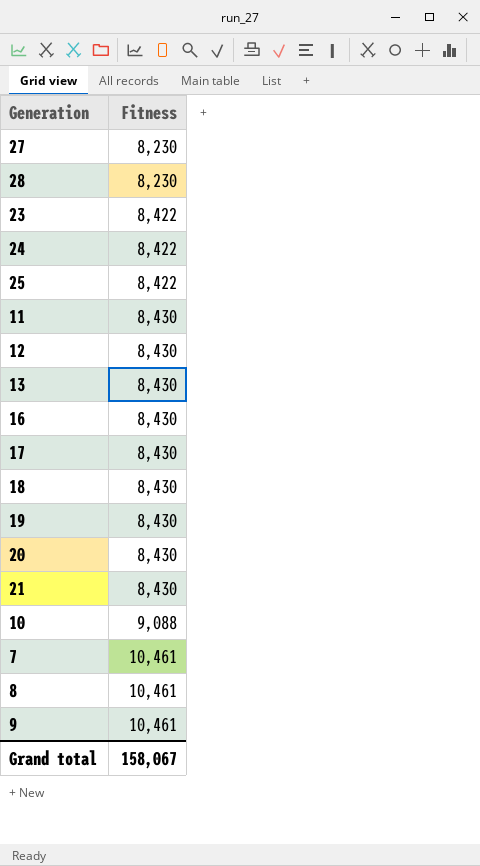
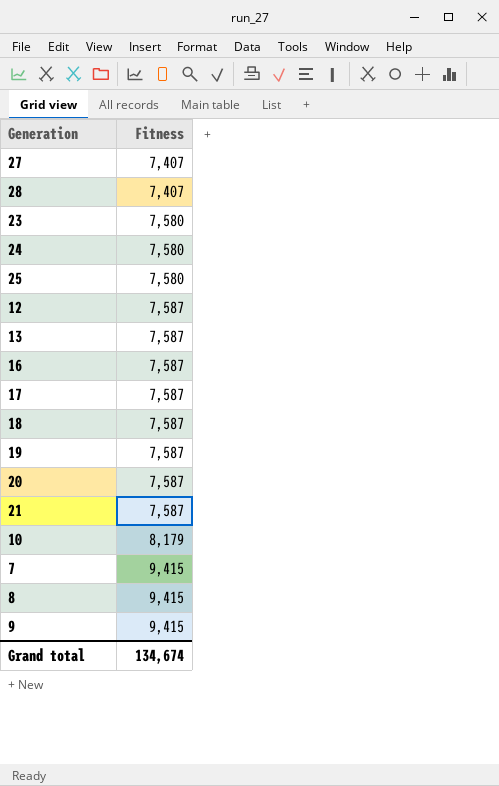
row 11: 8,430 -> none
27 | Fitness: 8,230 -> 7,407
28 | Fitness: 8,230 -> 7,407
23 | Fitness: 8,422 -> 7,580
24 | Fitness: 8,422 -> 7,580
25 | Fitness: 8,422 -> 7,580
12 | Fitness: 8,430 -> 7,587
13 | Fitness: 8,430 -> 7,587
16 | Fitness: 8,430 -> 7,587
17 | Fitness: 8,430 -> 7,587
18 | Fitness: 8,430 -> 7,587
19 | Fitness: 8,430 -> 7,587
20 | Fitness: 8,430 -> 7,587
21 | Fitness: 8,430 -> 7,587
10 | Fitness: 9,088 -> 8,179
7 | Fitness: 10,461 -> 9,415
8 | Fitness: 10,461 -> 9,415
9 | Fitness: 10,461 -> 9,415
Grand total | Fitness: 158,067 -> 134,674

